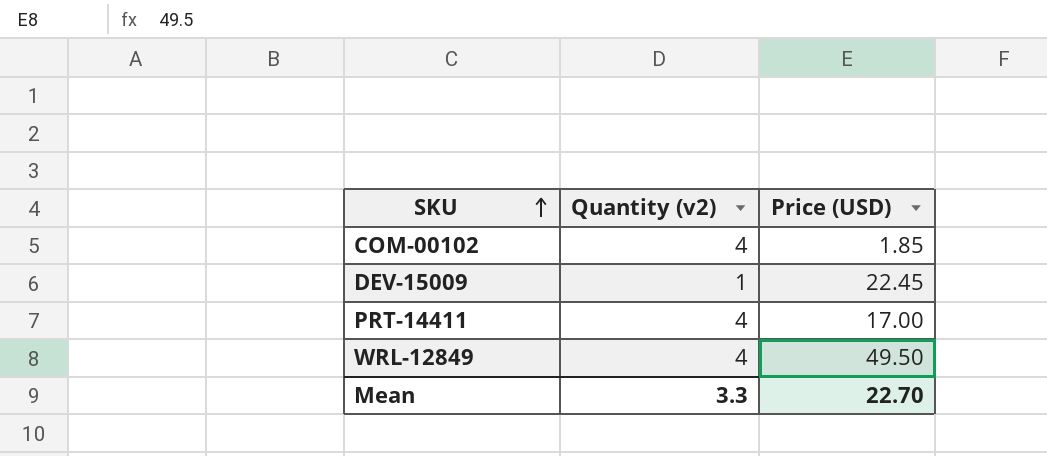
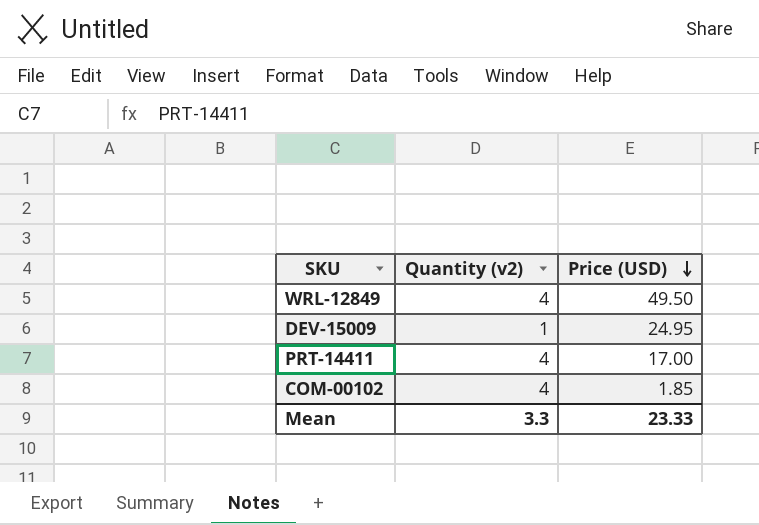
row order: SKU ascending -> Price (USD) descending
DEV-15009 | Price (USD): 22.45 -> 24.95
Mean | Price (USD): 22.70 -> 23.33

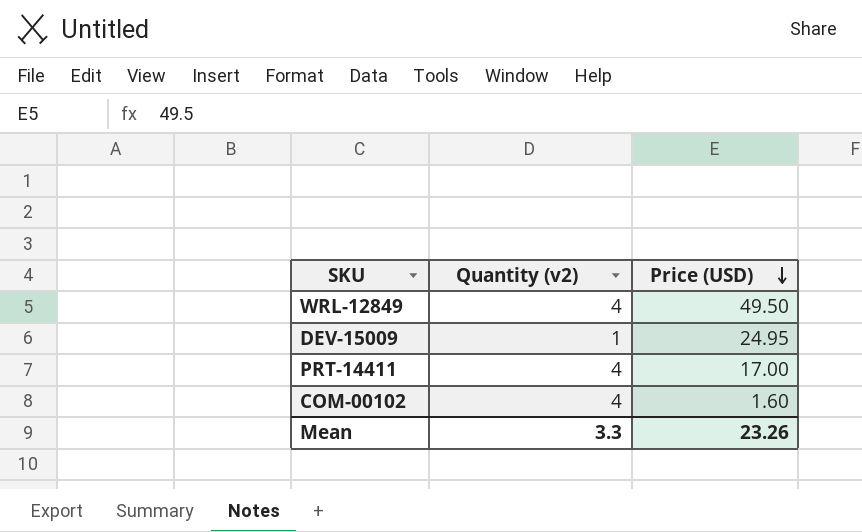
COM-00102 | Price (USD): 1.85 -> 1.60
Mean | Price (USD): 23.33 -> 23.26

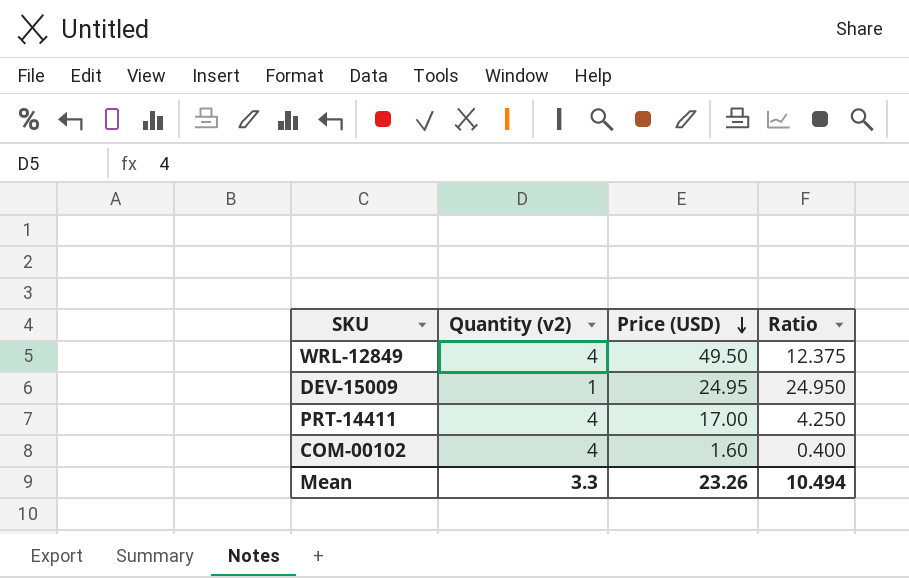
column Ratio | formula: none -> [Price (USD)] / [Quantity (v2)]

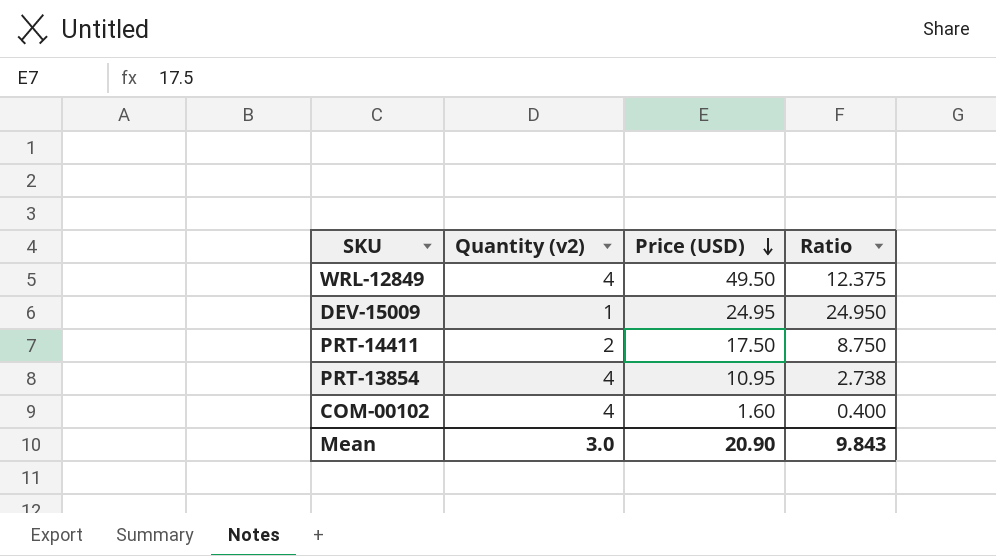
PRT-14411 | Quantity (v2): 4 -> 2
PRT-14411 | Price (USD): 17.00 -> 17.50
PRT-14411 | Ratio: 4.250 -> 8.750
row PRT-13854: none -> 4 | 10.95 | 2.738
Mean | Quantity (v2): 3.3 -> 3.0
Mean | Price (USD): 23.26 -> 20.90
Mean | Ratio: 10.494 -> 9.843

